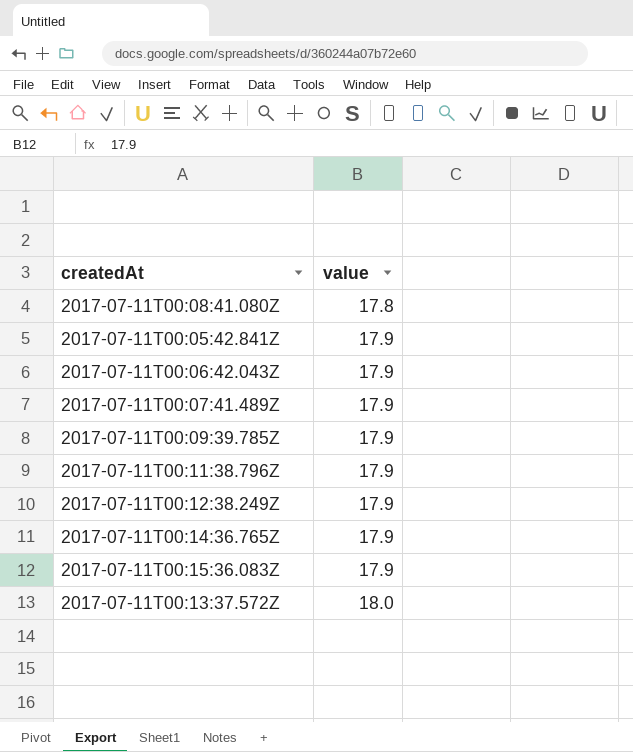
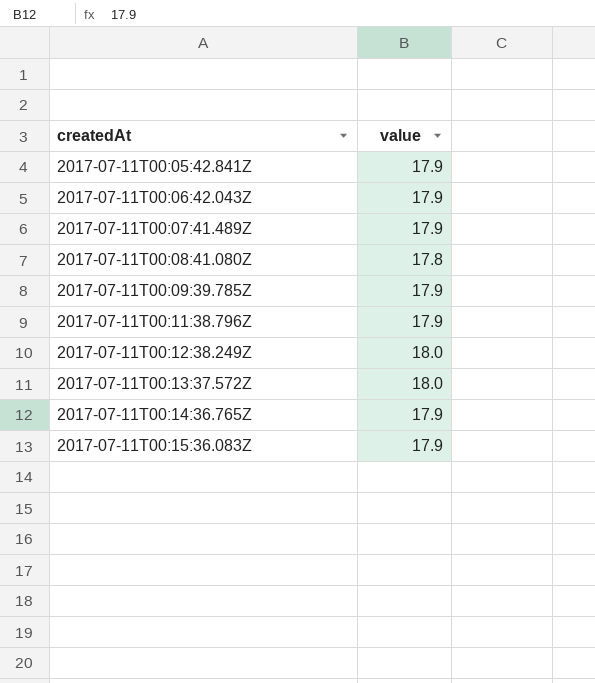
row order: value ascending -> createdAt ascending
2017-07-11T00:12:38.249Z | value: 17.9 -> 18.0

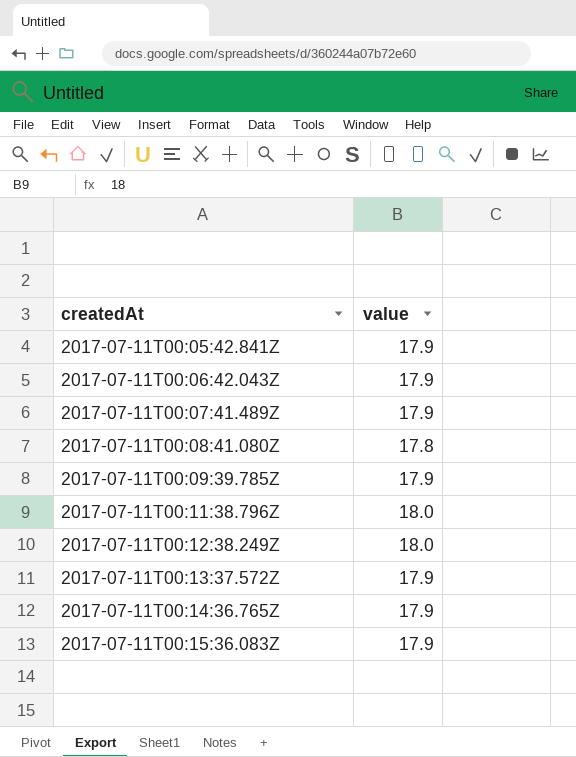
2017-07-11T00:11:38.796Z | value: 17.9 -> 18.0
2017-07-11T00:13:37.572Z | value: 18.0 -> 17.9

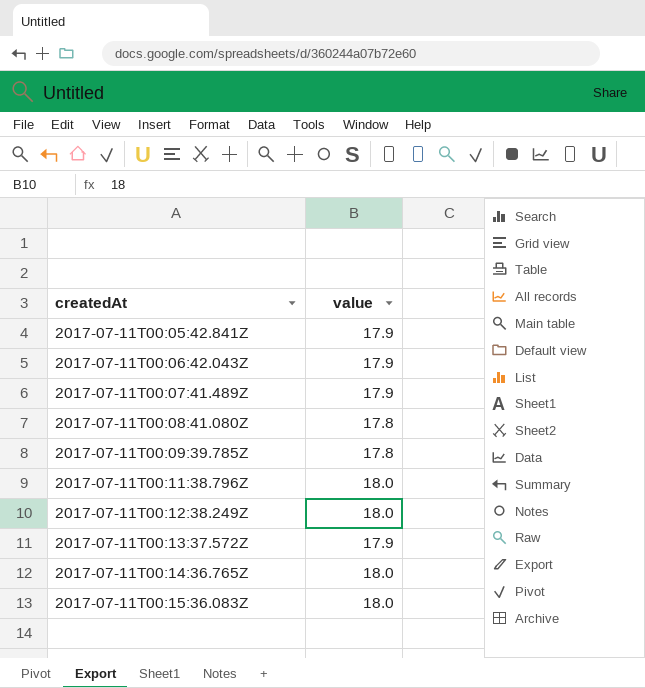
2017-07-11T00:09:39.785Z | value: 17.9 -> 17.8
2017-07-11T00:14:36.765Z | value: 17.9 -> 18.0
2017-07-11T00:15:36.083Z | value: 17.9 -> 18.0

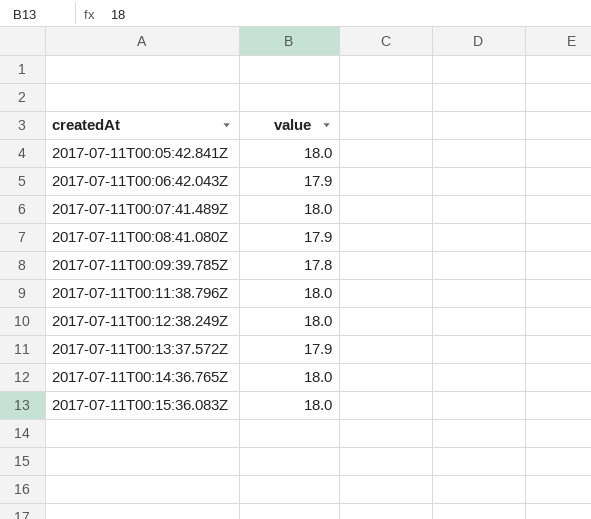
2017-07-11T00:05:42.841Z | value: 17.9 -> 18.0
2017-07-11T00:07:41.489Z | value: 17.9 -> 18.0
2017-07-11T00:08:41.080Z | value: 17.8 -> 17.9

